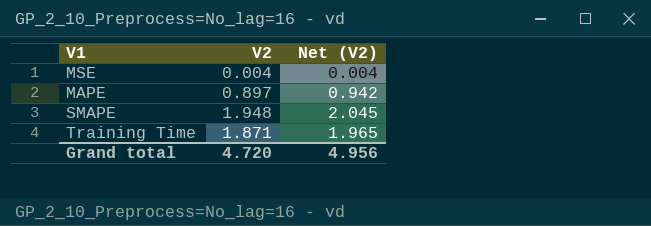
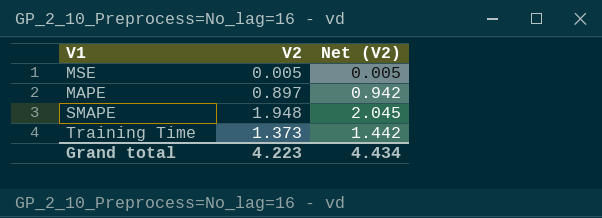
MSE | V2: 0.004 -> 0.005
MSE | Net (V2): 0.004 -> 0.005
Training Time | V2: 1.871 -> 1.373
Training Time | Net (V2): 1.965 -> 1.442
Grand total | V2: 4.720 -> 4.223
Grand total | Net (V2): 4.956 -> 4.434

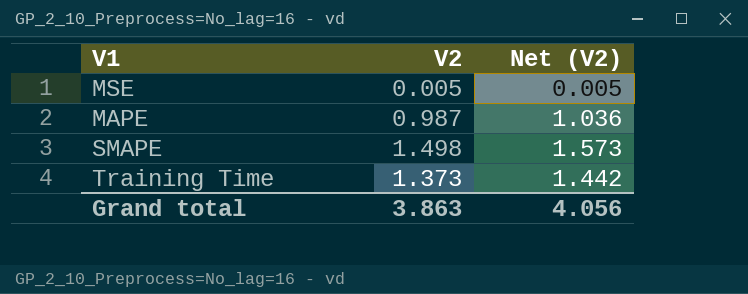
MAPE | V2: 0.897 -> 0.987
MAPE | Net (V2): 0.942 -> 1.036
SMAPE | V2: 1.948 -> 1.498
SMAPE | Net (V2): 2.045 -> 1.573
Grand total | V2: 4.223 -> 3.863
Grand total | Net (V2): 4.434 -> 4.056

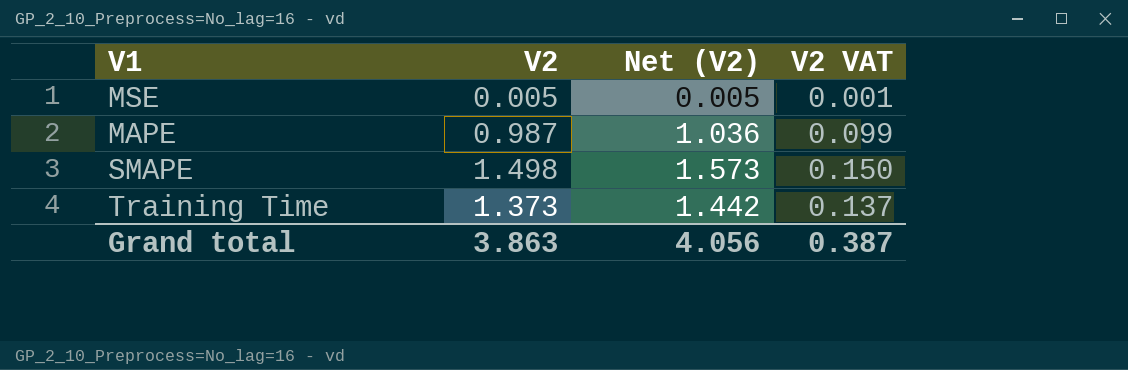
column V2 VAT | formula: none -> [V2] * 0.1

